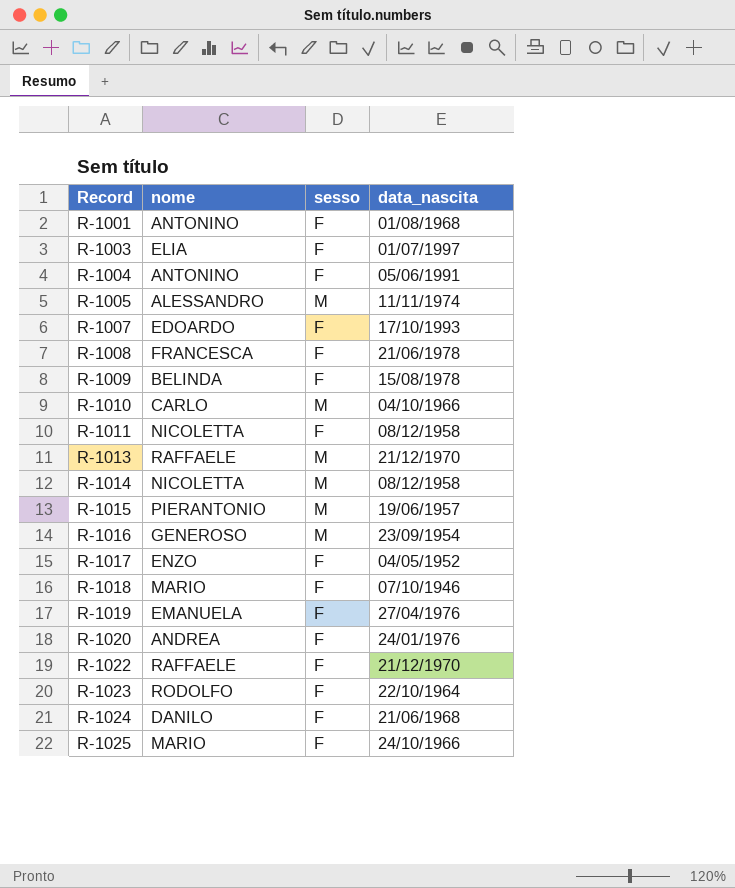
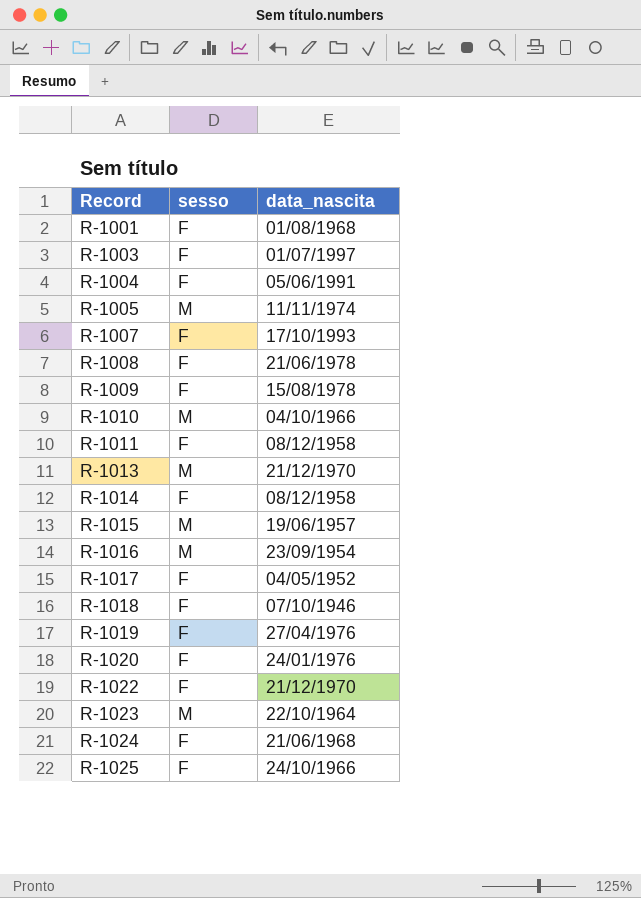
column nome | position: 2 -> none
R-1014 | sesso: M -> F
R-1023 | sesso: F -> M

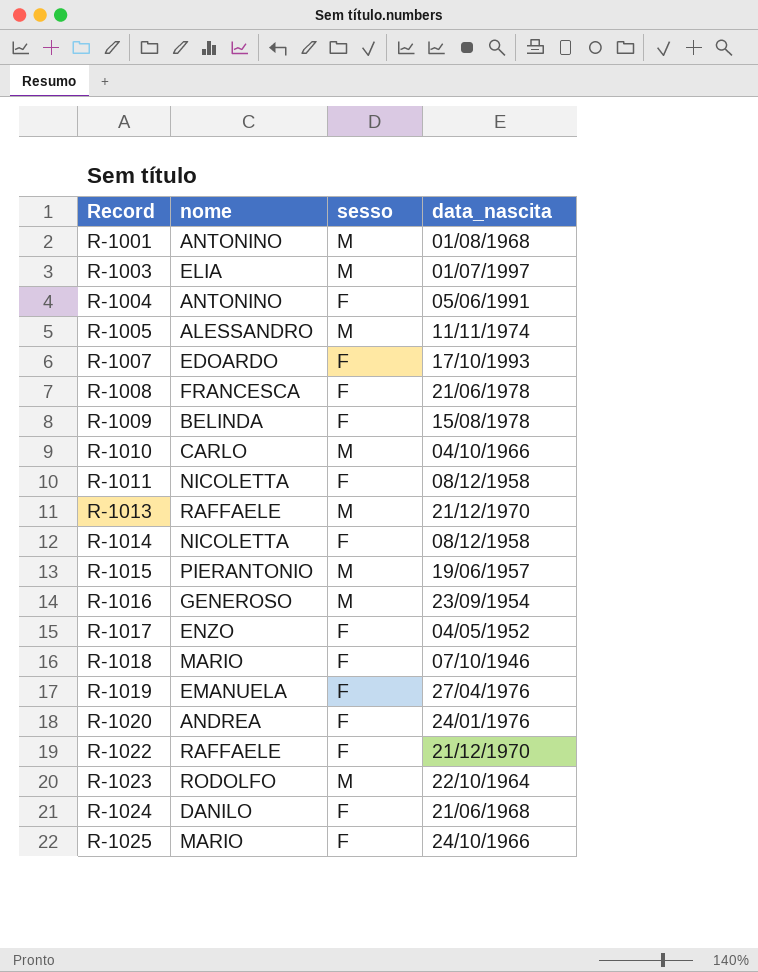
column nome | position: none -> 2
R-1001 | sesso: F -> M
R-1003 | sesso: F -> M

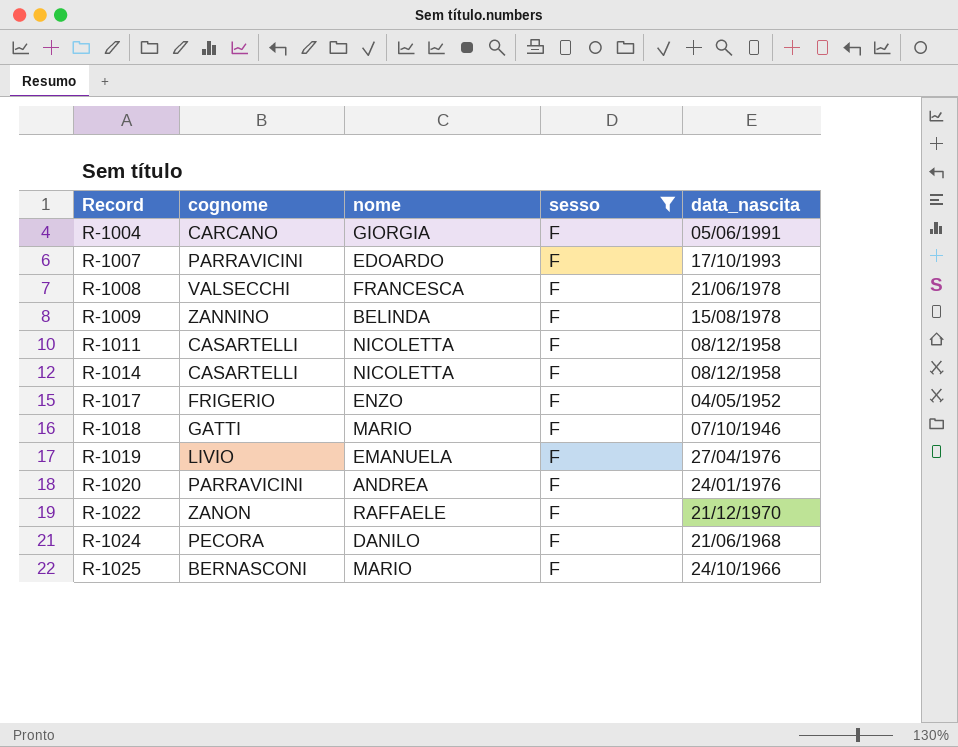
filter: none -> sesso = F
column cognome | position: none -> 2
R-1004 | nome: ANTONINO -> GIORGIA

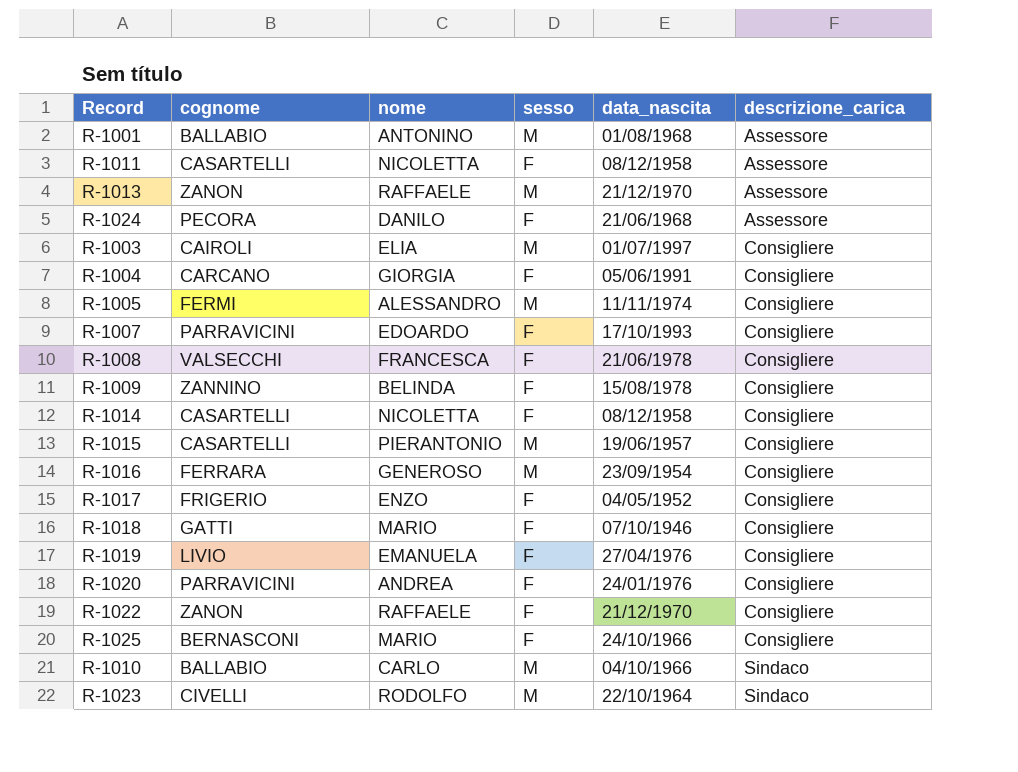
filter: sesso = F -> none
row order: Record ascending -> descrizione_carica ascending
column descrizione_carica | position: none -> 6

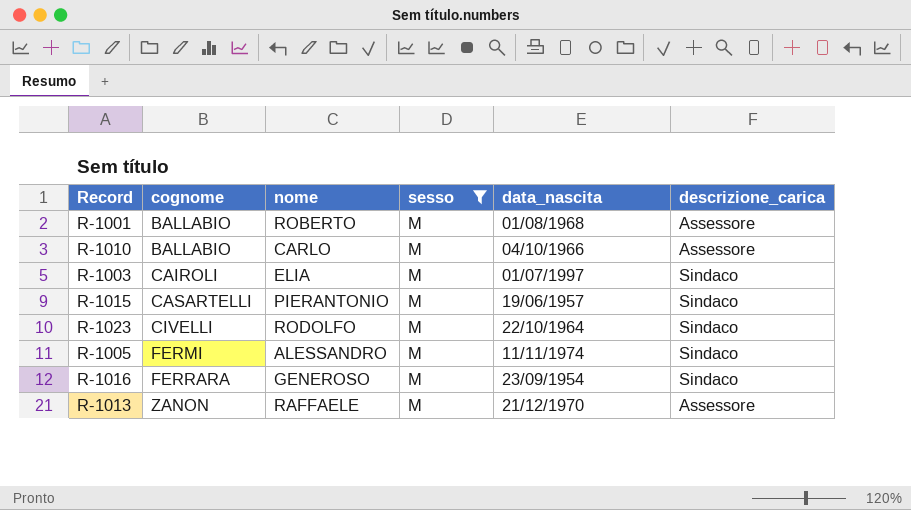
filter: none -> sesso = M
row order: descrizione_carica ascending -> cognome ascending
R-1001 | nome: ANTONINO -> ROBERTO
R-1010 | descrizione_carica: Sindaco -> Assessore
R-1003 | descrizione_carica: Consigliere -> Sindaco
R-1015 | descrizione_carica: Consigliere -> Sindaco
R-1005 | descrizione_carica: Consigliere -> Sindaco
R-1016 | descrizione_carica: Consigliere -> Sindaco

